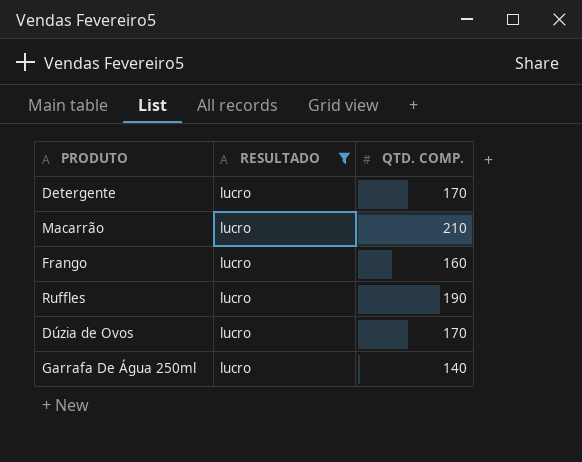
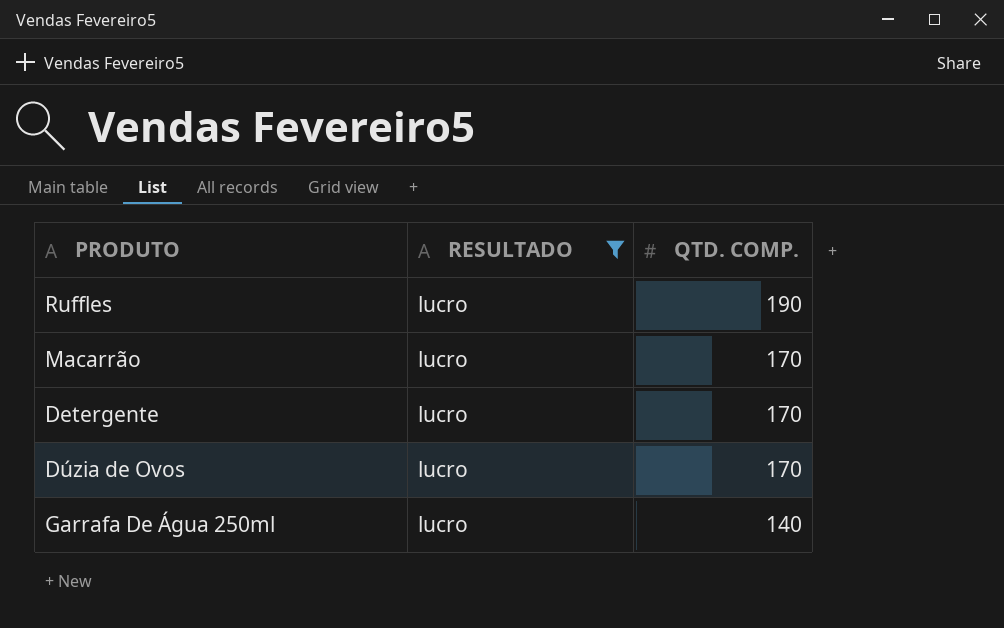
row order: none -> QTD. COMP. descending
row Frango: lucro | 160 -> none
Macarrão | QTD. COMP.: 210 -> 170

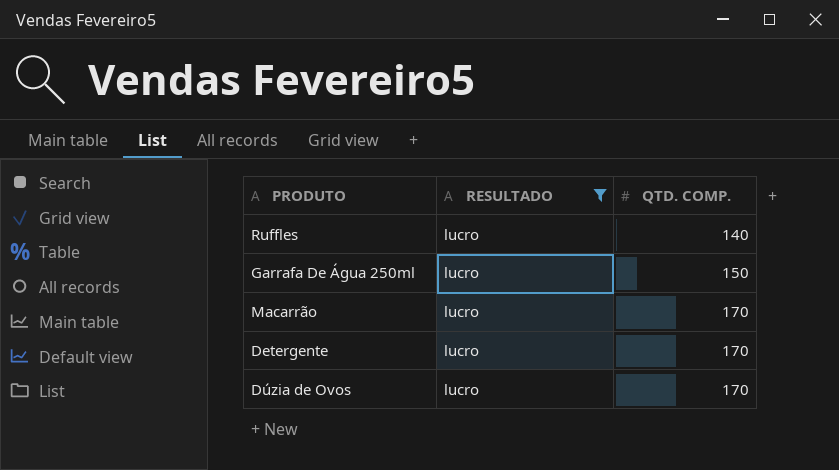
row order: QTD. COMP. descending -> QTD. COMP. ascending
Ruffles | QTD. COMP.: 190 -> 140
Garrafa De Água 250ml | QTD. COMP.: 140 -> 150

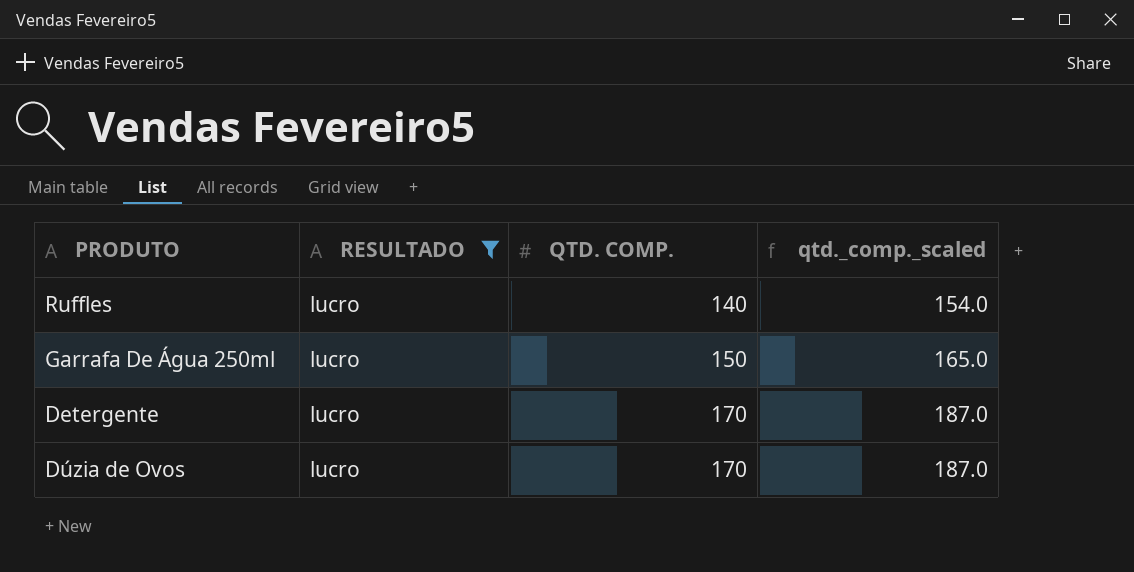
column qtd._comp._scaled | formula: none -> [QTD. COMP.] * 1.1
row Macarrão: lucro | 170 -> none

